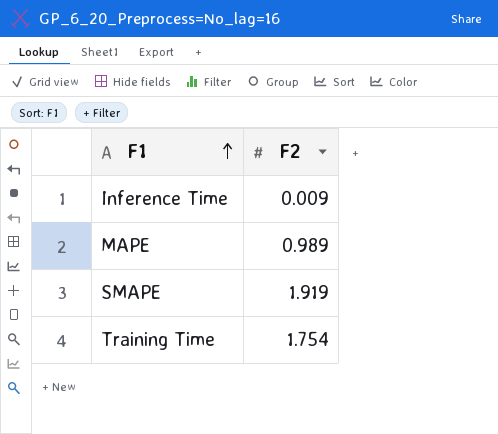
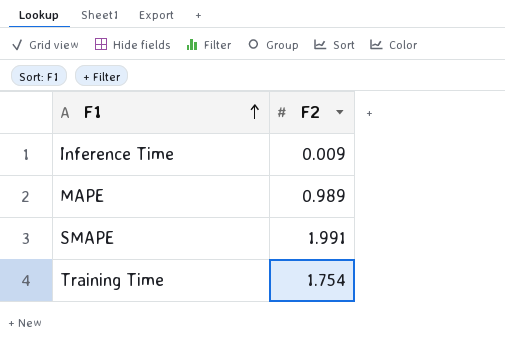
SMAPE | F2: 1.919 -> 1.991

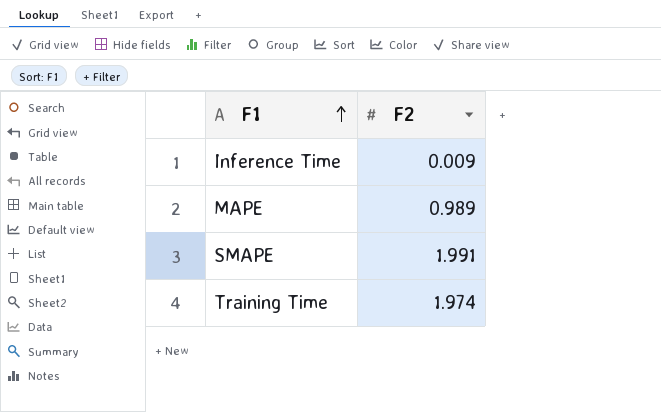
Training Time | F2: 1.754 -> 1.974

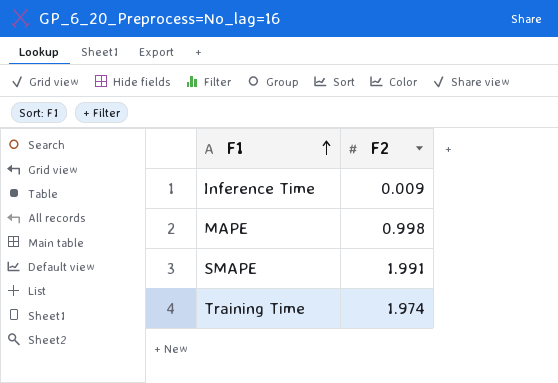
MAPE | F2: 0.989 -> 0.998

